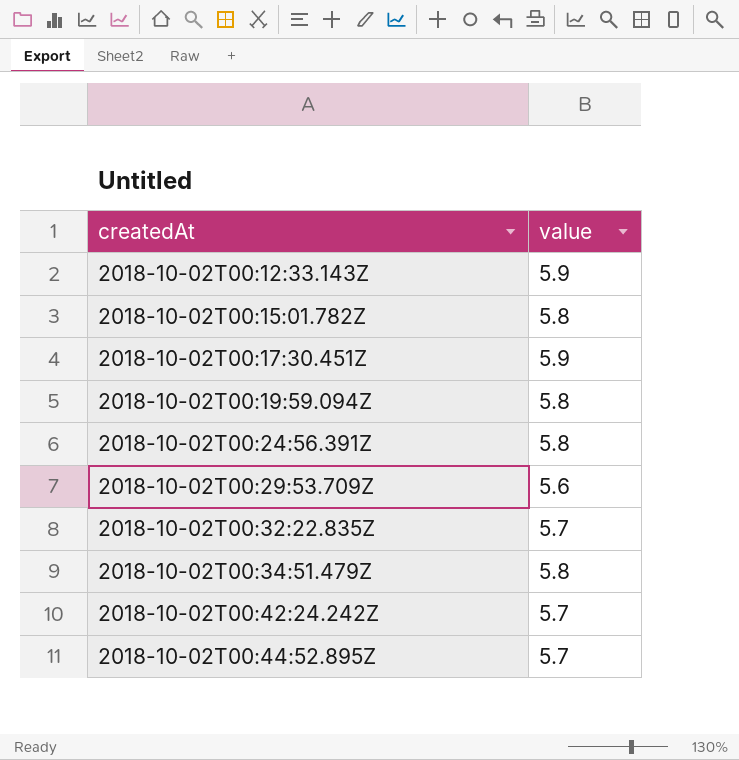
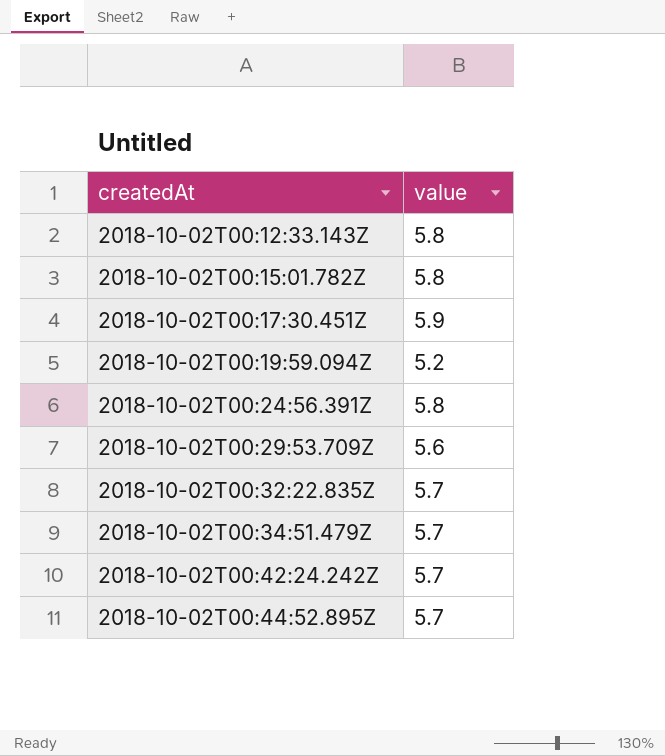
2018-10-02T00:12:33.143Z | value: 5.9 -> 5.8
2018-10-02T00:19:59.094Z | value: 5.8 -> 5.2
2018-10-02T00:34:51.479Z | value: 5.8 -> 5.7

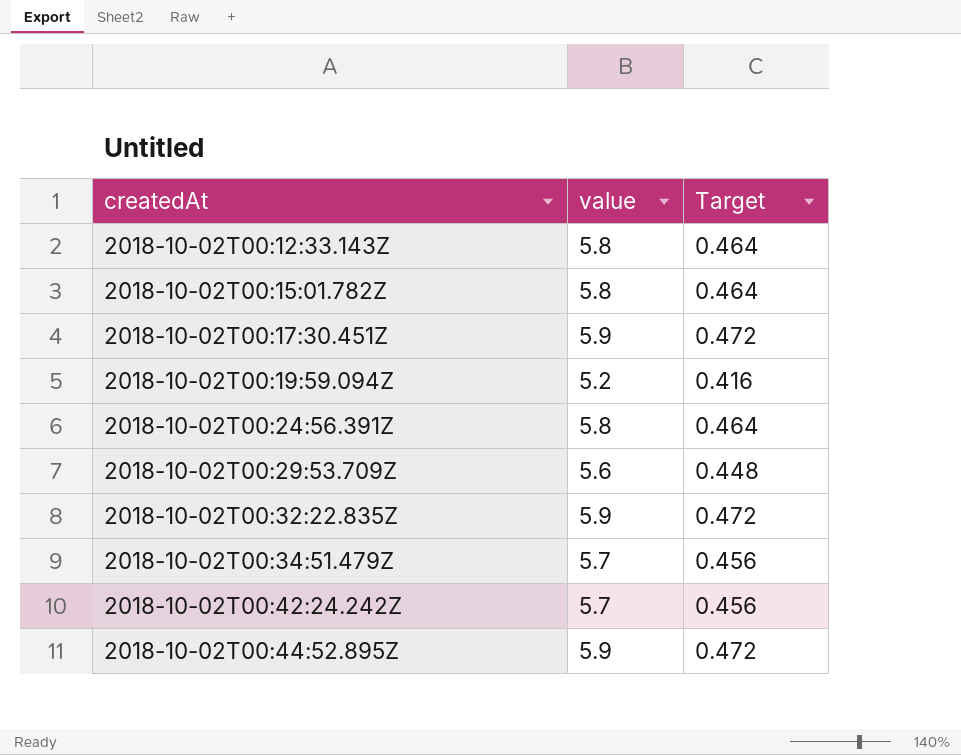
column Target | formula: none -> [value] * 0.08
2018-10-02T00:32:22.835Z | value: 5.7 -> 5.9
2018-10-02T00:44:52.895Z | value: 5.7 -> 5.9

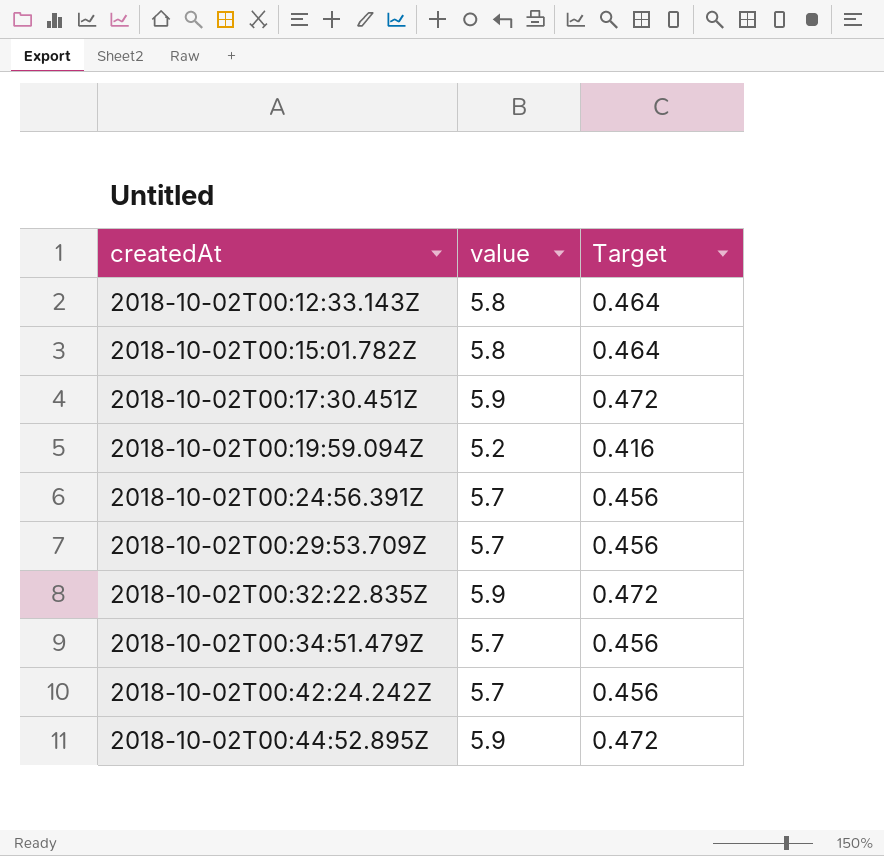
2018-10-02T00:24:56.391Z | value: 5.8 -> 5.7
2018-10-02T00:24:56.391Z | Target: 0.464 -> 0.456
2018-10-02T00:29:53.709Z | value: 5.6 -> 5.7
2018-10-02T00:29:53.709Z | Target: 0.448 -> 0.456

